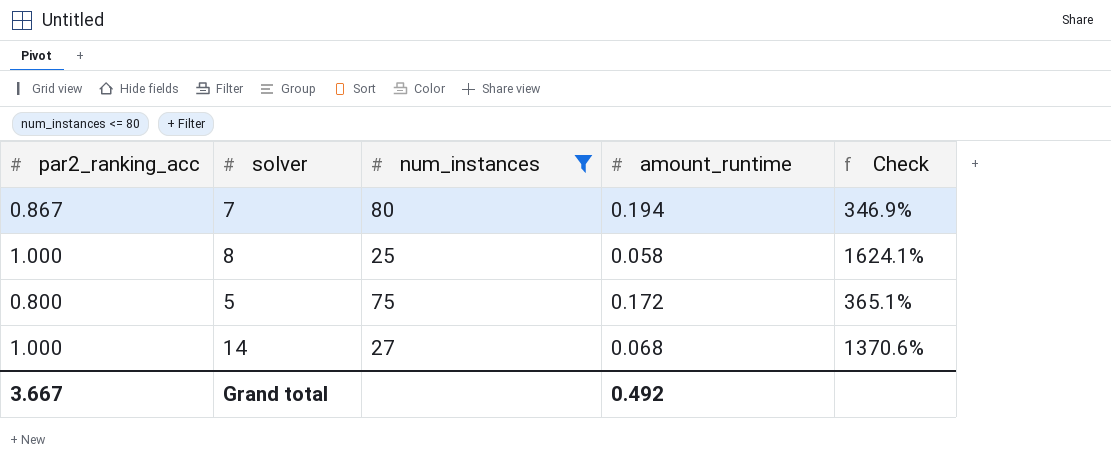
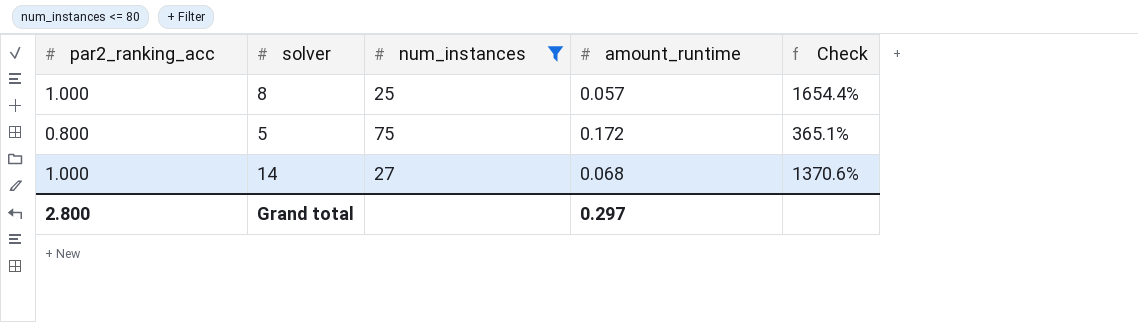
row 7: 0.867 | 80 | 0.194 | 346.9% -> none
8 | amount_runtime: 0.058 -> 0.057
8 | Check: 1624.1% -> 1654.4%
Grand total | par2_ranking_acc: 3.667 -> 2.800
Grand total | amount_runtime: 0.492 -> 0.297

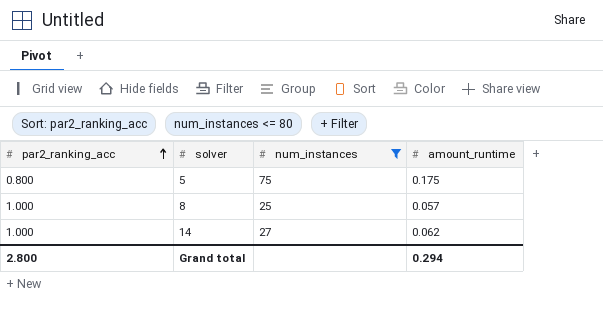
row order: none -> par2_ranking_acc ascending
column Check | formula: ([par2_ranking_acc] - [amount_runtime]) / [amount_runtime] -> none
5 | amount_runtime: 0.172 -> 0.175
14 | amount_runtime: 0.068 -> 0.062
Grand total | amount_runtime: 0.297 -> 0.294

